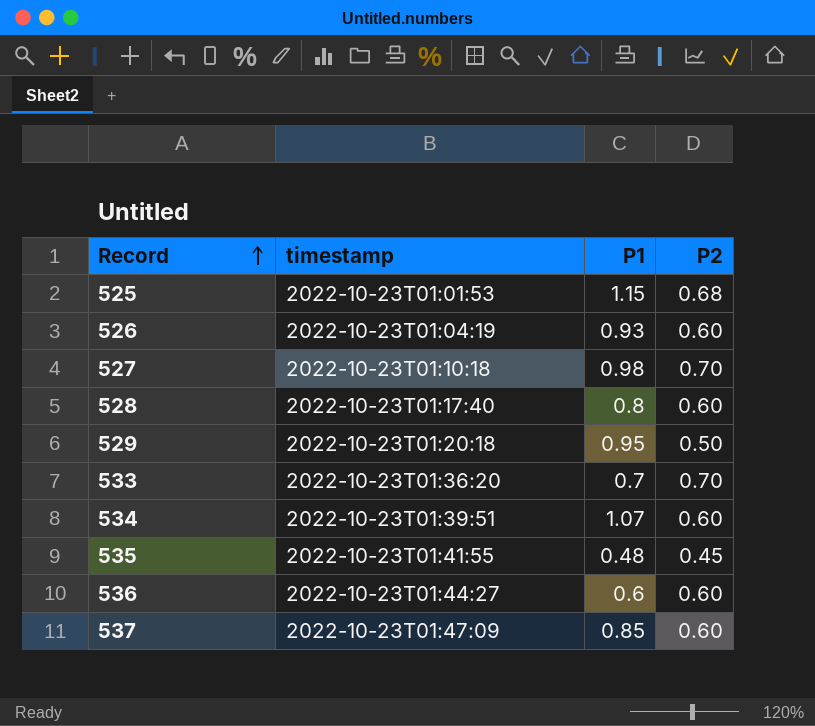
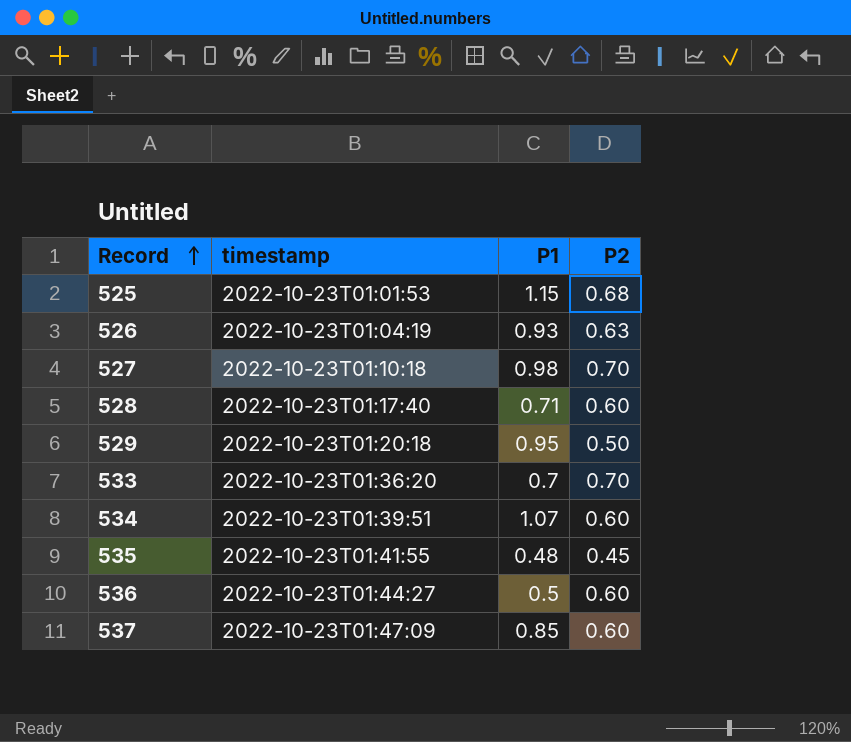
526 | P2: 0.60 -> 0.63
528 | P1: 0.8 -> 0.71
536 | P1: 0.6 -> 0.5

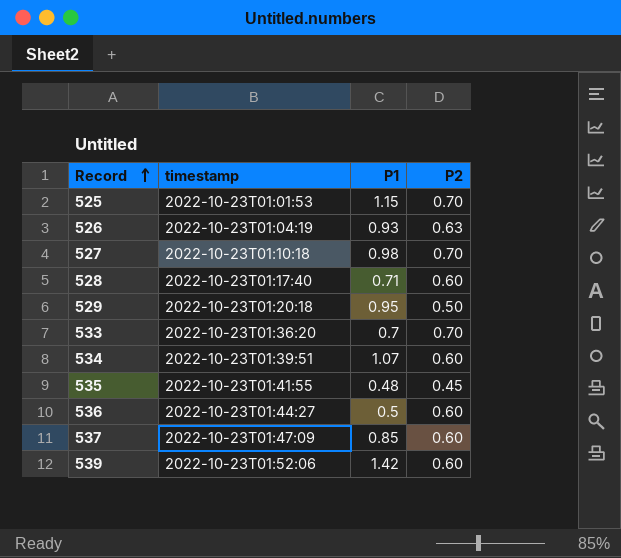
525 | P2: 0.68 -> 0.70
row 539: none -> 2022-10-23T01:52:06 | 1.42 | 0.60

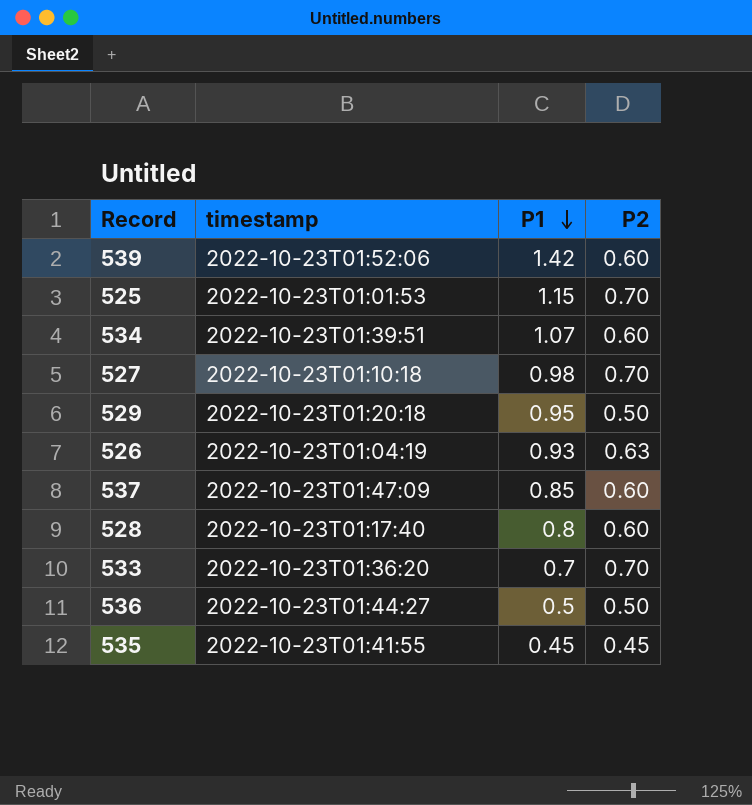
row order: Record ascending -> P1 descending
528 | P1: 0.71 -> 0.8
536 | P2: 0.60 -> 0.50
535 | P1: 0.48 -> 0.45

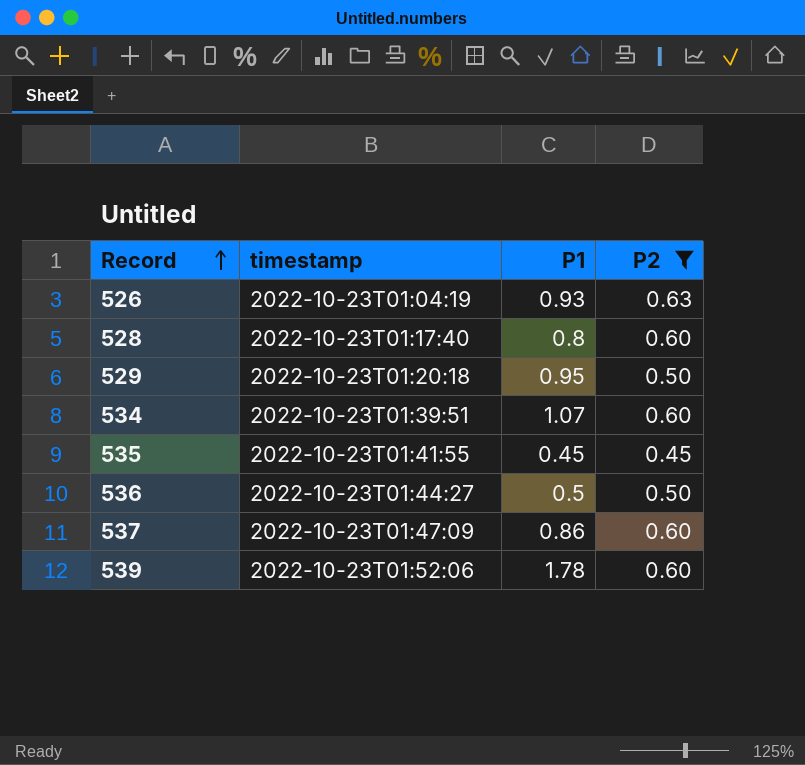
filter: none -> P2 != 0.70
row order: P1 descending -> Record ascending
537 | P1: 0.85 -> 0.86
539 | P1: 1.42 -> 1.78

